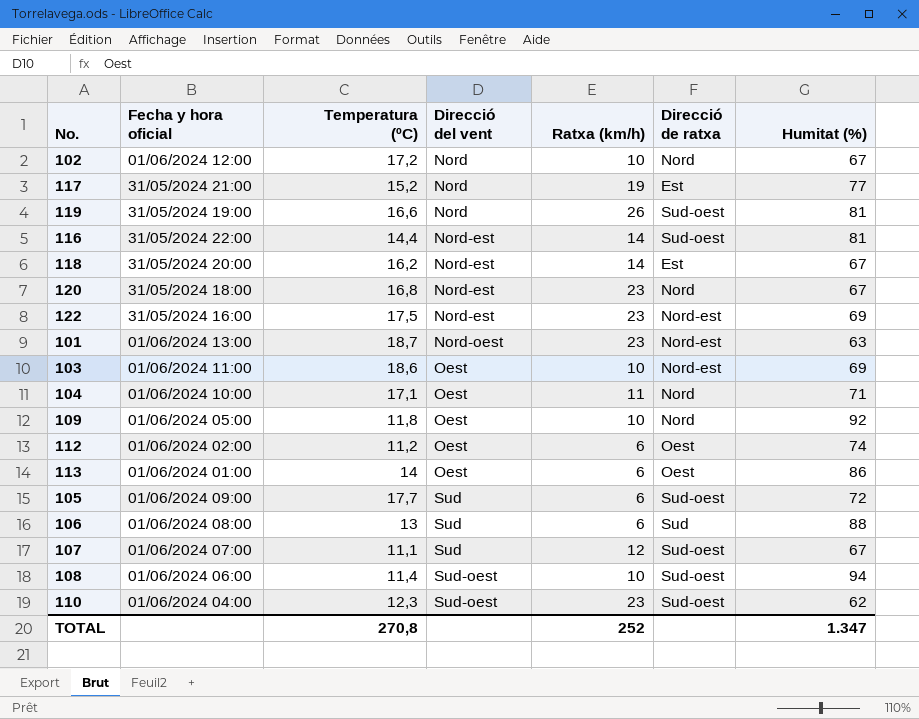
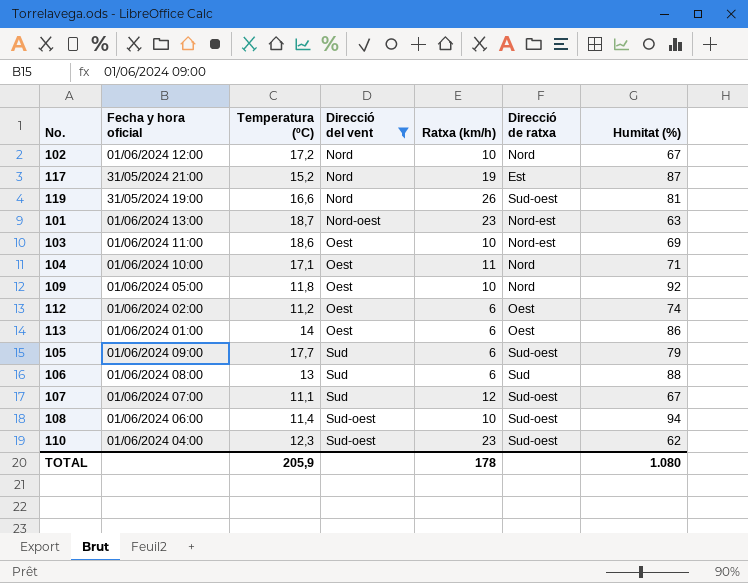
filter: none -> Direcció del vent != Nord-est
117 | Humitat (%): 77 -> 87
105 | Humitat (%): 72 -> 79
TOTAL | Temperatura (ºC): 270,8 -> 205,9
TOTAL | Ratxa (km/h): 252 -> 178
TOTAL | Humitat (%): 1.347 -> 1.080

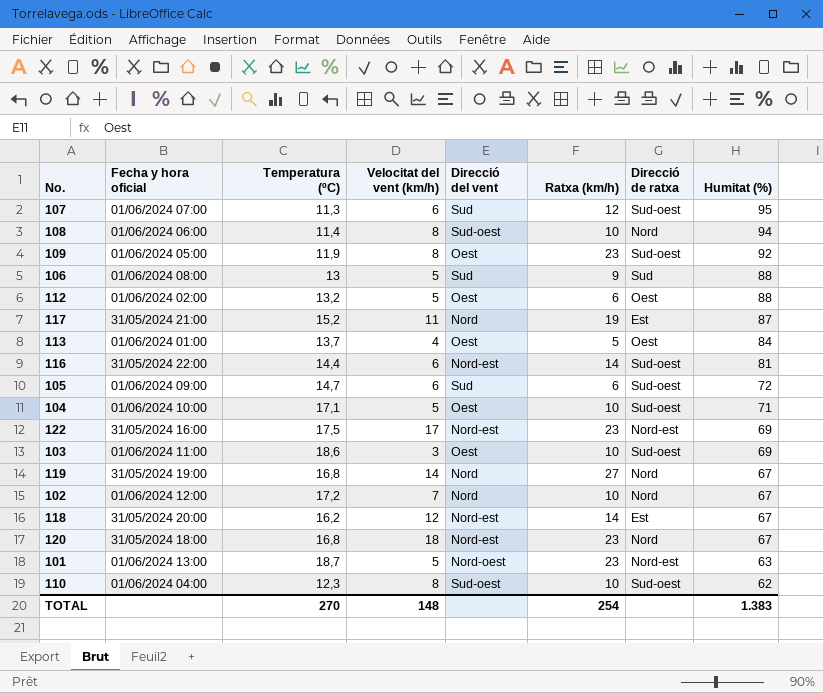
filter: Direcció del vent != Nord-est -> none
row order: Direcció del vent ascending -> Humitat (%) descending
column Velocitat del vent (km/h) | position: none -> 4
107 | Temperatura (ºC): 11,1 -> 11,3
107 | Humitat (%): 67 -> 95
108 | Direcció de ratxa: Sud-oest -> Nord
109 | Temperatura (ºC): 11,8 -> 11,9
109 | Ratxa (km/h): 10 -> 23
109 | Direcció de ratxa: Nord -> Sud-oest
106 | Ratxa (km/h): 6 -> 9
112 | Temperatura (ºC): 11,2 -> 13,2
112 | Humitat (%): 74 -> 88
113 | Temperatura (ºC): 14 -> 13,7
113 | Ratxa (km/h): 6 -> 5
113 | Humitat (%): 86 -> 84
105 | Temperatura (ºC): 17,7 -> 14,7
105 | Humitat (%): 79 -> 72
104 | Ratxa (km/h): 11 -> 10
104 | Direcció de ratxa: Nord -> Sud-oest
103 | Direcció de ratxa: Nord-est -> Sud-oest
119 | Temperatura (ºC): 16,6 -> 16,8
119 | Ratxa (km/h): 26 -> 27
119 | Direcció de ratxa: Sud-oest -> Nord
119 | Humitat (%): 81 -> 67
110 | Ratxa (km/h): 23 -> 10
TOTAL | Temperatura (ºC): 205,9 -> 270
TOTAL | Ratxa (km/h): 178 -> 254
TOTAL | Humitat (%): 1.080 -> 1.383

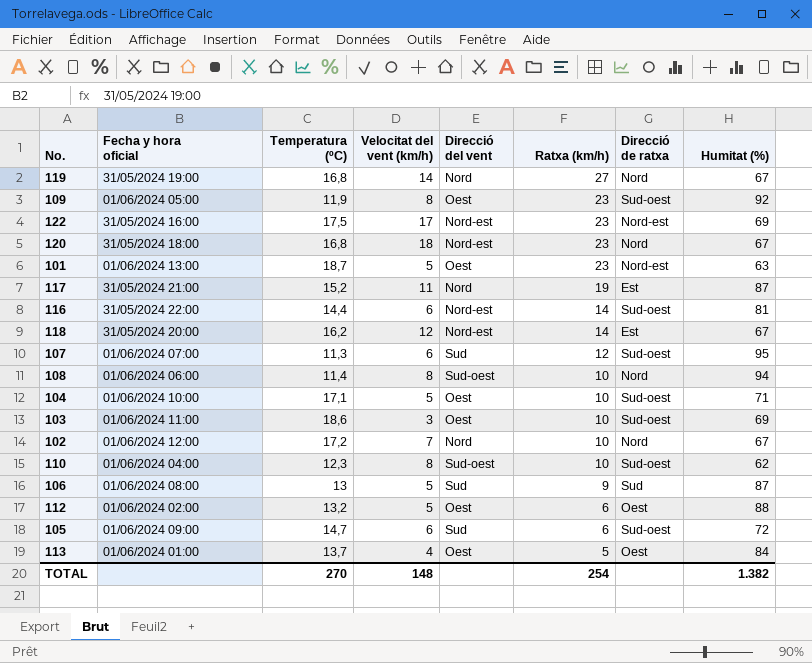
row order: Humitat (%) descending -> Ratxa (km/h) descending
101 | Direcció del vent: Nord-oest -> Oest
106 | Humitat (%): 88 -> 87
TOTAL | Humitat (%): 1.383 -> 1.382

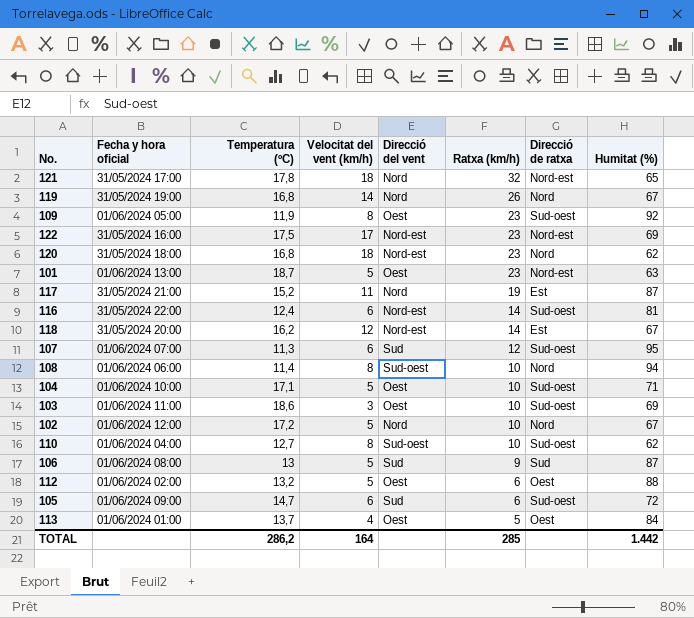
row 121: none -> 31/05/2024 17:00 | 17,8 | 18 | Nord | 32 | Nord-est | 65
119 | Ratxa (km/h): 27 -> 26
120 | Humitat (%): 67 -> 62
116 | Temperatura (ºC): 14,4 -> 12,4
102 | Velocitat del vent (km/h): 7 -> 5
110 | Temperatura (ºC): 12,3 -> 12,7
TOTAL | Temperatura (ºC): 270 -> 286,2
TOTAL | Velocitat del vent (km/h): 148 -> 164
TOTAL | Ratxa (km/h): 254 -> 285
TOTAL | Humitat (%): 1.382 -> 1.442

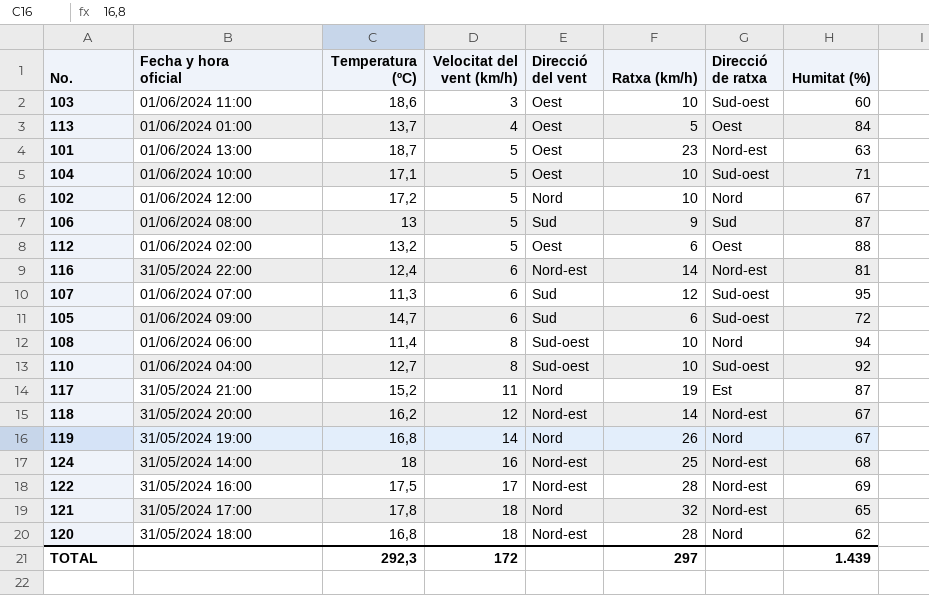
row order: Ratxa (km/h) descending -> Velocitat del vent (km/h) ascending
row 109: 01/06/2024 05:00 | 11,9 | 8 | Oest | 23 | Sud-oest | 92 -> none
103 | Humitat (%): 69 -> 60
116 | Direcció de ratxa: Sud-oest -> Nord-est
110 | Humitat (%): 62 -> 92
118 | Direcció de ratxa: Est -> Nord-est
row 124: none -> 31/05/2024 14:00 | 18 | 16 | Nord-est | 25 | Nord-est | 68
122 | Ratxa (km/h): 23 -> 28
120 | Ratxa (km/h): 23 -> 28
TOTAL | Temperatura (ºC): 286,2 -> 292,3
TOTAL | Velocitat del vent (km/h): 164 -> 172
TOTAL | Ratxa (km/h): 285 -> 297
TOTAL | Humitat (%): 1.442 -> 1.439

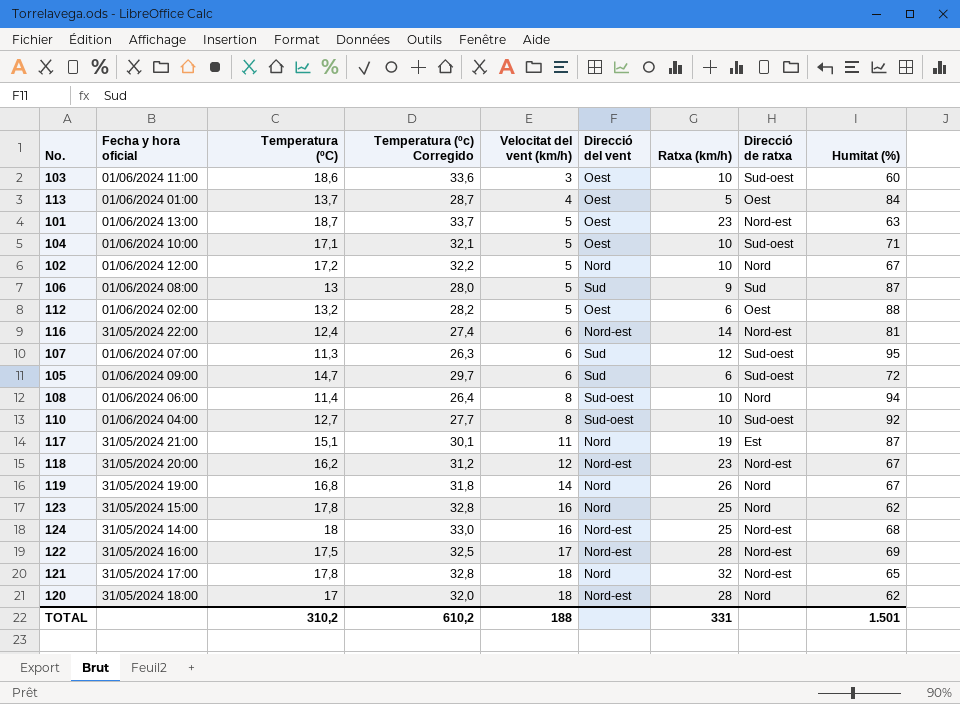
column Temperatura (ºc) Corregido | formula: none -> [Temperatura (ºC)] + 15
117 | Temperatura (ºC): 15,2 -> 15,1
118 | Ratxa (km/h): 14 -> 23
row 123: none -> 31/05/2024 15:00 | 17,8 | 32,8 | 16 | Nord | 25 | Nord | 62
120 | Temperatura (ºC): 16,8 -> 17
TOTAL | Temperatura (ºC): 292,3 -> 310,2
TOTAL | Velocitat del vent (km/h): 172 -> 188
TOTAL | Ratxa (km/h): 297 -> 331
TOTAL | Humitat (%): 1.439 -> 1.501

